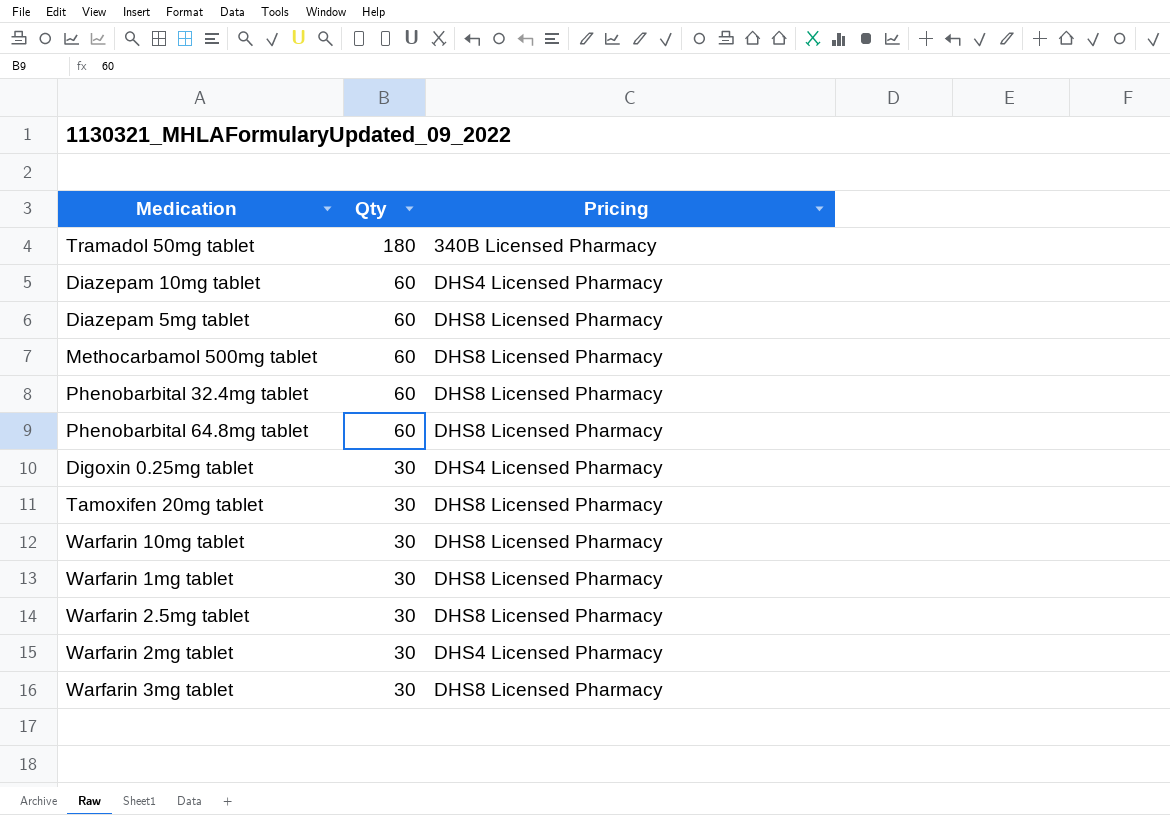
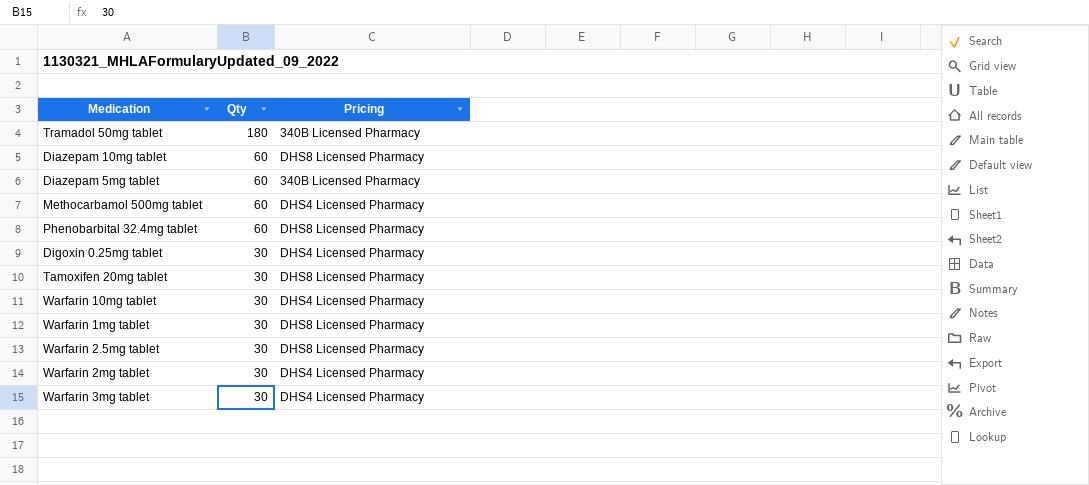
row Phenobarbital 64.8mg tablet: 60 | DHS8 Licensed Pharmacy -> none
Diazepam 10mg tablet | Pricing: DHS4 Licensed Pharmacy -> DHS8 Licensed Pharmacy
Diazepam 5mg tablet | Pricing: DHS8 Licensed Pharmacy -> 340B Licensed Pharmacy
Methocarbamol 500mg tablet | Pricing: DHS8 Licensed Pharmacy -> DHS4 Licensed Pharmacy
Warfarin 10mg tablet | Pricing: DHS8 Licensed Pharmacy -> DHS4 Licensed Pharmacy
Warfarin 3mg tablet | Pricing: DHS8 Licensed Pharmacy -> DHS4 Licensed Pharmacy

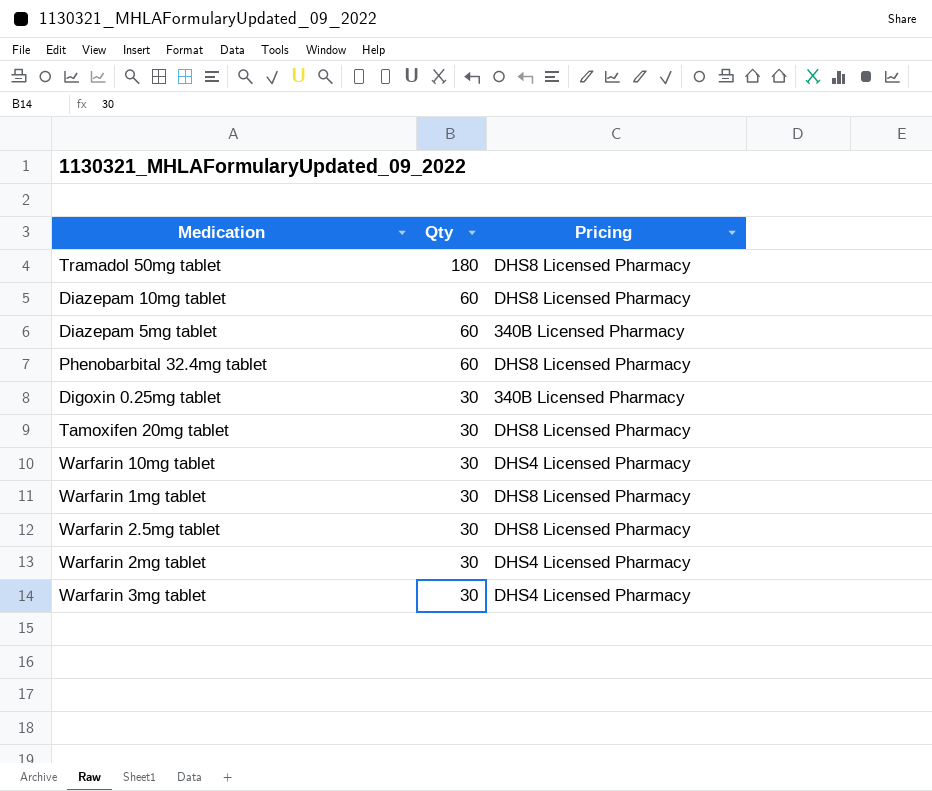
row Methocarbamol 500mg tablet: 60 | DHS4 Licensed Pharmacy -> none
Tramadol 50mg tablet | Pricing: 340B Licensed Pharmacy -> DHS8 Licensed Pharmacy
Digoxin 0.25mg tablet | Pricing: DHS4 Licensed Pharmacy -> 340B Licensed Pharmacy

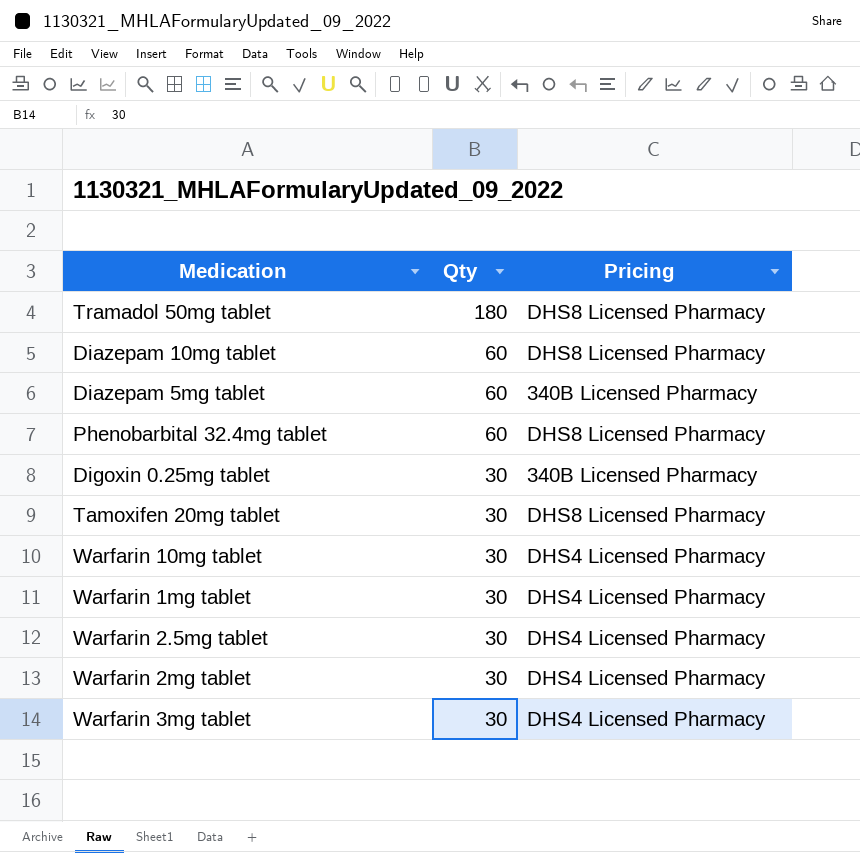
Warfarin 1mg tablet | Pricing: DHS8 Licensed Pharmacy -> DHS4 Licensed Pharmacy
Warfarin 2.5mg tablet | Pricing: DHS8 Licensed Pharmacy -> DHS4 Licensed Pharmacy

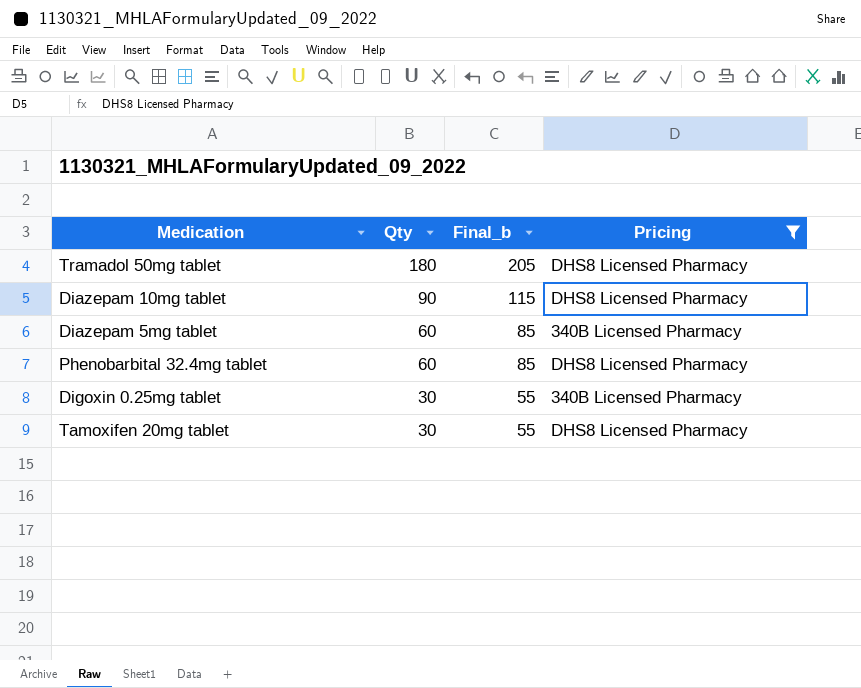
filter: none -> Pricing != DHS4 Licensed Pharmacy
column Final_b | formula: none -> [Qty] + 25
Diazepam 10mg tablet | Qty: 60 -> 90

